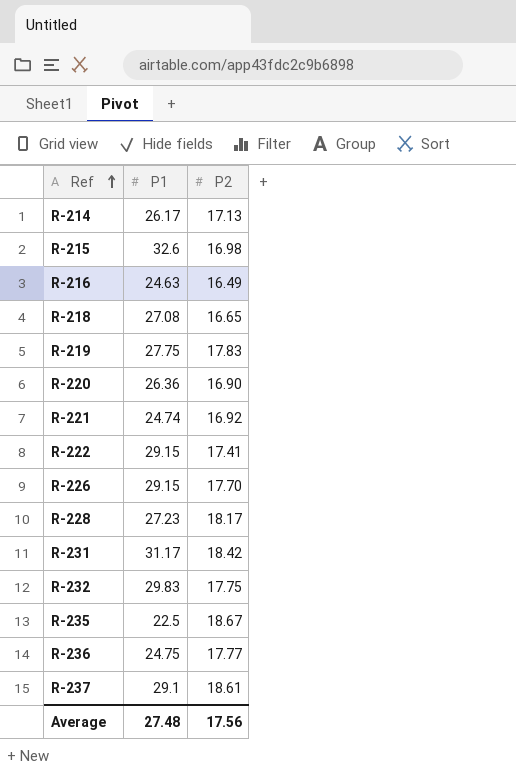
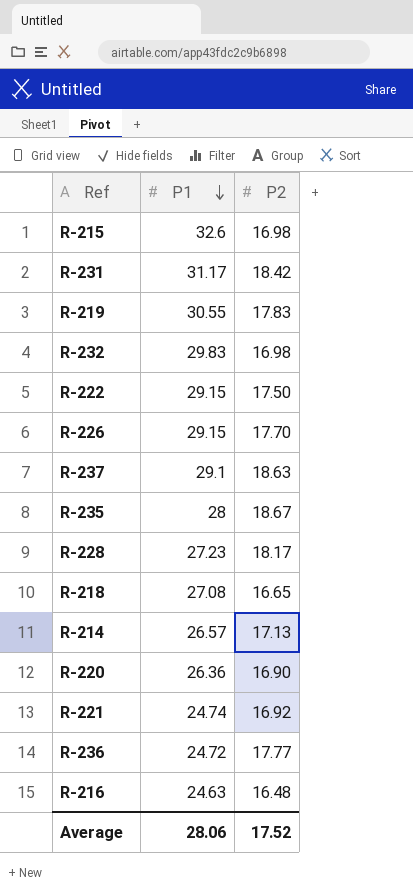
row order: Ref ascending -> P1 descending
R-219 | P1: 27.75 -> 30.55
R-232 | P2: 17.75 -> 16.98
R-222 | P2: 17.41 -> 17.50
R-237 | P2: 18.61 -> 18.63
R-235 | P1: 22.5 -> 28
R-214 | P1: 26.17 -> 26.57
R-236 | P1: 24.75 -> 24.72
R-216 | P2: 16.49 -> 16.48
Average | P1: 27.48 -> 28.06
Average | P2: 17.56 -> 17.52

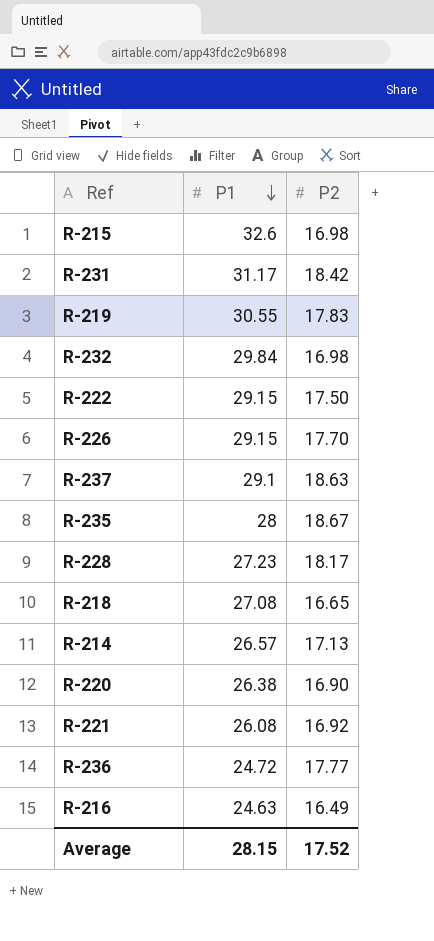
R-232 | P1: 29.83 -> 29.84
R-220 | P1: 26.36 -> 26.38
R-221 | P1: 24.74 -> 26.08
R-216 | P2: 16.48 -> 16.49
Average | P1: 28.06 -> 28.15

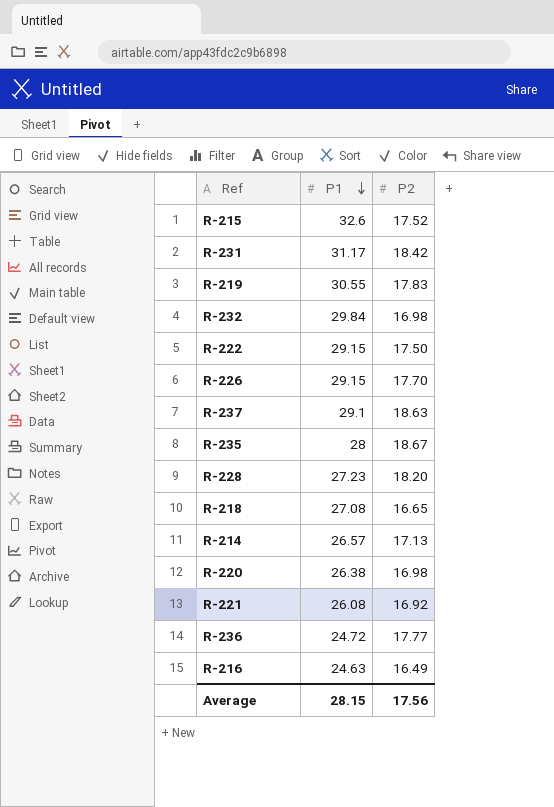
R-215 | P2: 16.98 -> 17.52
R-228 | P2: 18.17 -> 18.20
R-220 | P2: 16.90 -> 16.98
Average | P2: 17.52 -> 17.56

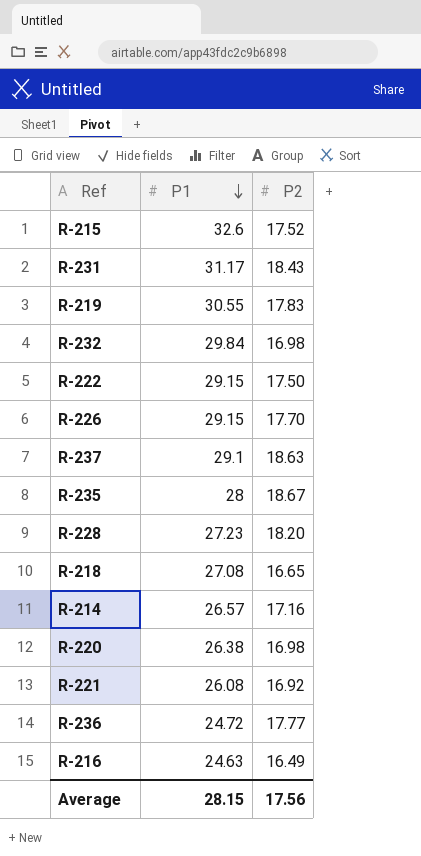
R-231 | P2: 18.42 -> 18.43
R-214 | P2: 17.13 -> 17.16

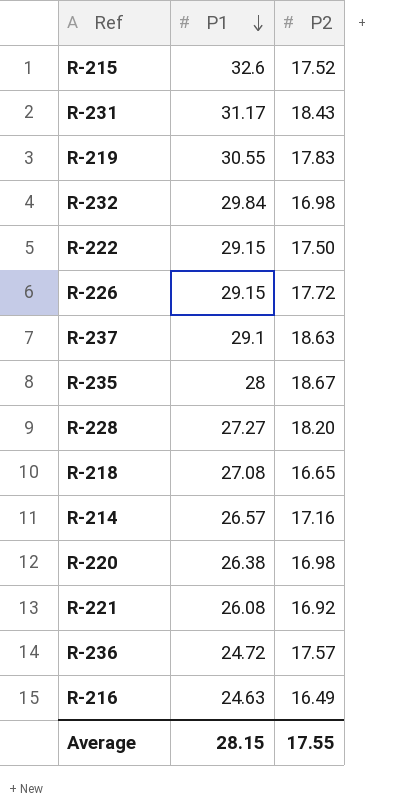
R-226 | P2: 17.70 -> 17.72
R-228 | P1: 27.23 -> 27.27
R-236 | P2: 17.77 -> 17.57
Average | P2: 17.56 -> 17.55

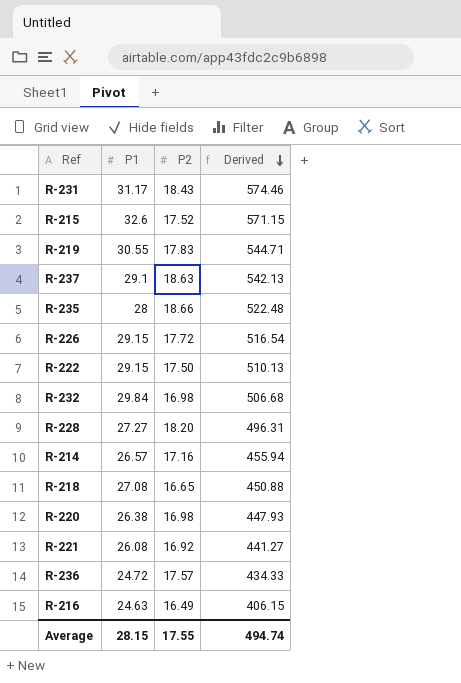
row order: P1 descending -> Derived descending
column Derived | formula: none -> [P1] * [P2]
R-235 | P2: 18.67 -> 18.66

